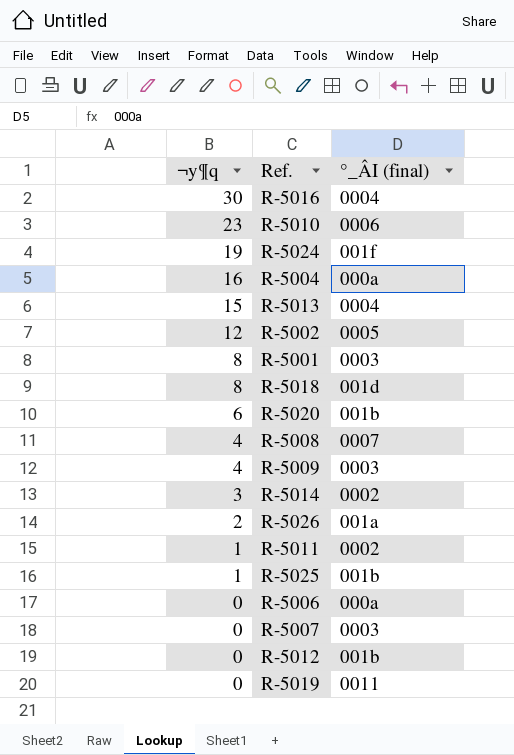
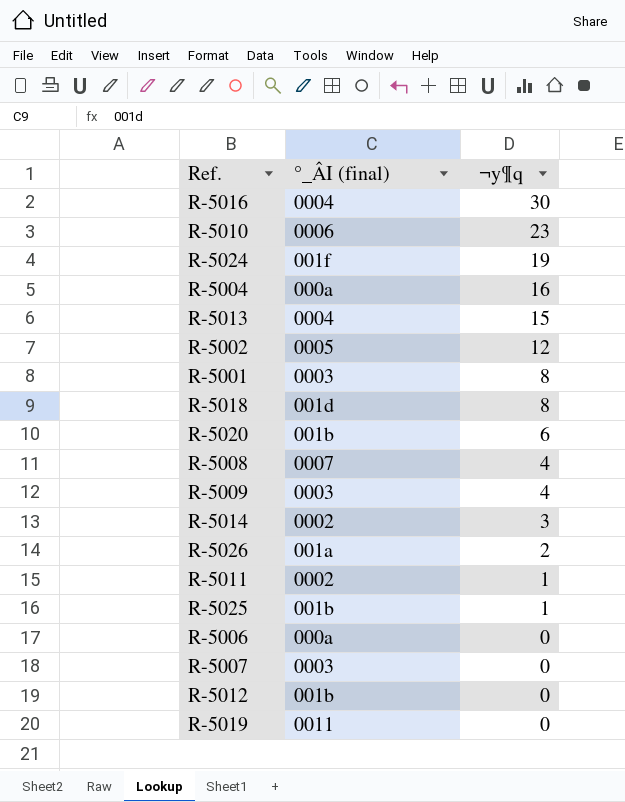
column ¬y¶q | position: 1 -> 3

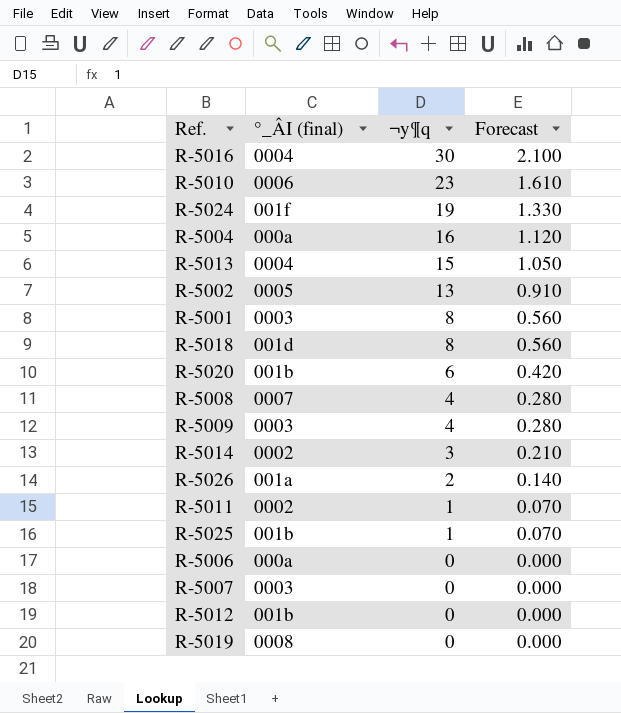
column Forecast | formula: none -> [¬y¶q] * 0.07
R-5002 | ¬y¶q: 12 -> 13
R-5019 | °_ÂI (final): 0011 -> 0008

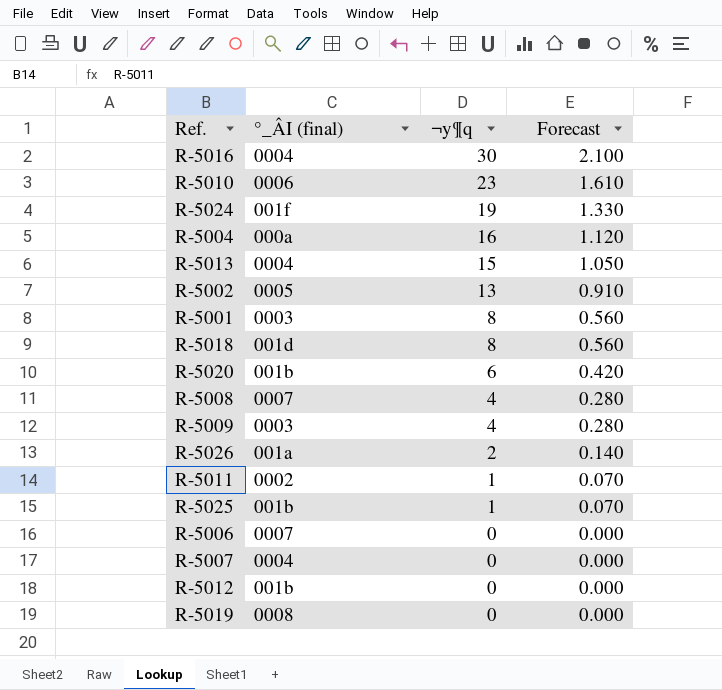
row R-5014: 0002 | 3 | 0.210 -> none
R-5006 | °_ÂI (final): 000a -> 0007
R-5007 | °_ÂI (final): 0003 -> 0004

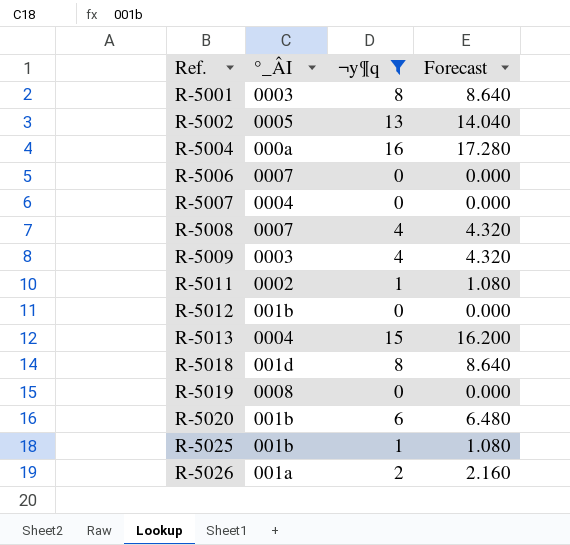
filter: none -> ¬y¶q <= 16
row order: ¬y¶q descending -> Ref. ascending
column name: °_ÂI (final) -> °_ÂI
column Forecast | formula: [¬y¶q] * 0.07 -> [¬y¶q] * 1.08

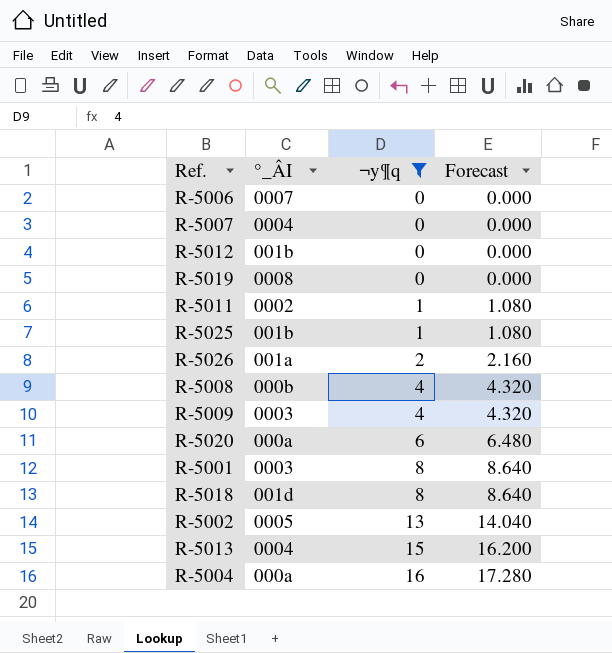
row order: Ref. ascending -> ¬y¶q ascending
R-5008 | °_ÂI: 0007 -> 000b
R-5020 | °_ÂI: 001b -> 000a

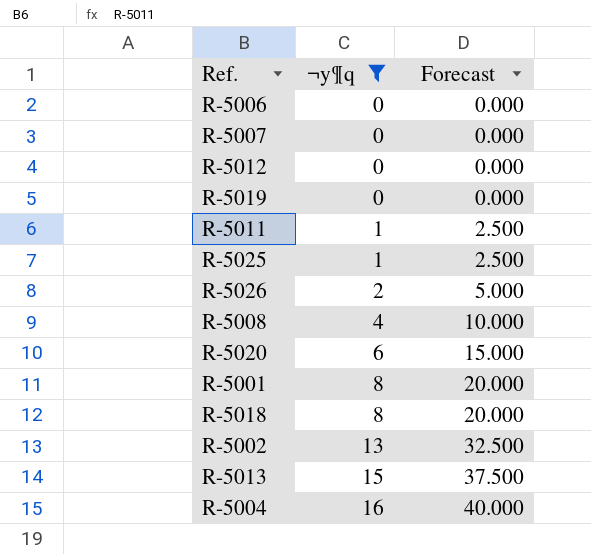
column °_ÂI | position: 2 -> none
column Forecast | formula: [¬y¶q] * 1.08 -> [¬y¶q] * 2.5
row R-5009: 0003 | 4 | 4.320 -> none

